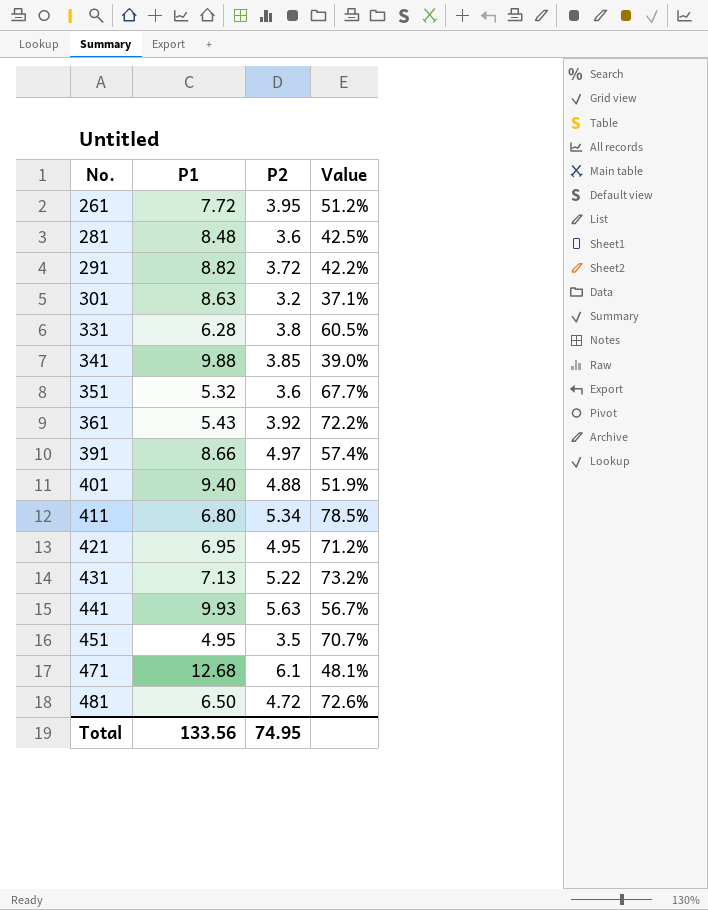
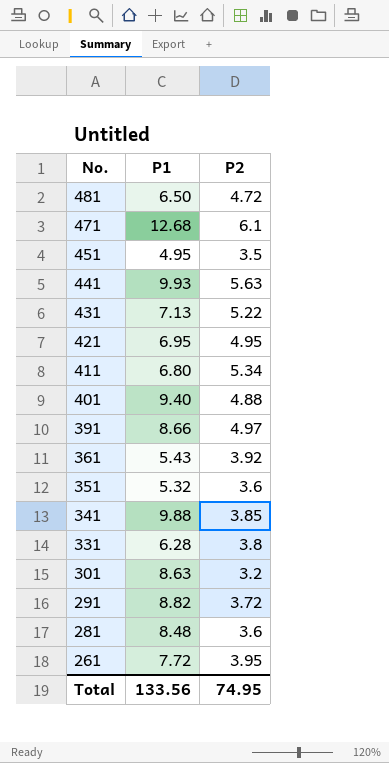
row order: No. ascending -> No. descending
column Value | formula: [P2] / [P1] -> none

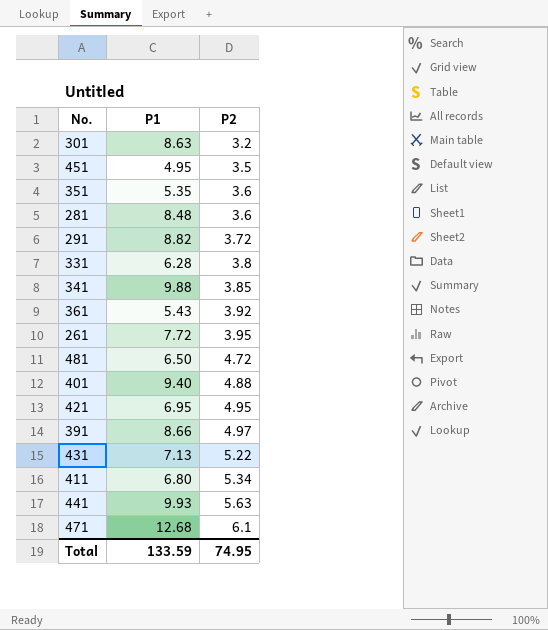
row order: No. descending -> P2 ascending
351 | P1: 5.32 -> 5.35
Total | P1: 133.56 -> 133.59

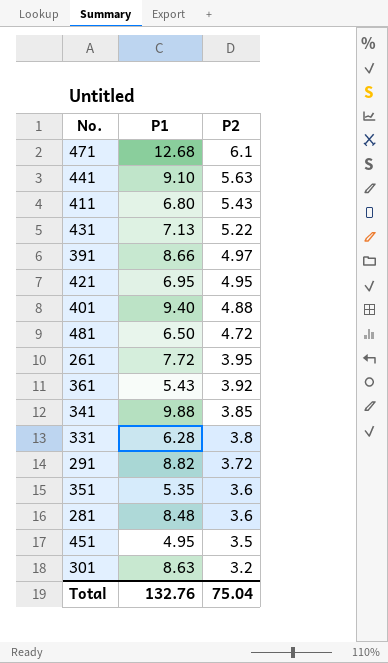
row order: P2 ascending -> P2 descending
441 | P1: 9.93 -> 9.10
411 | P2: 5.34 -> 5.43
Total | P1: 133.59 -> 132.76
Total | P2: 74.95 -> 75.04

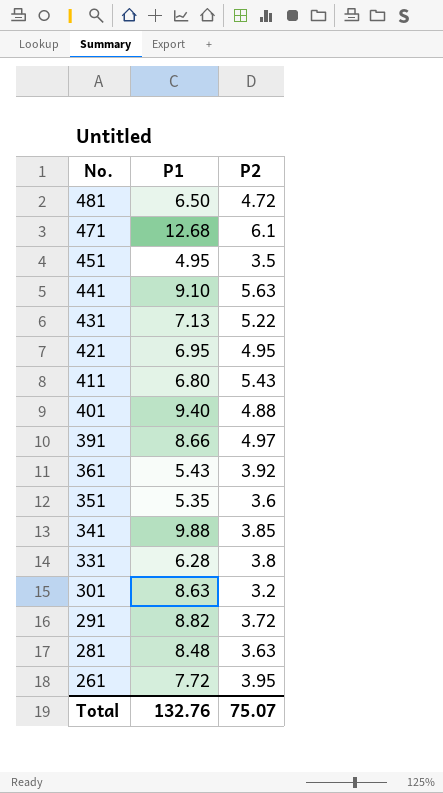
row order: P2 descending -> No. descending
281 | P2: 3.6 -> 3.63
Total | P2: 75.04 -> 75.07

